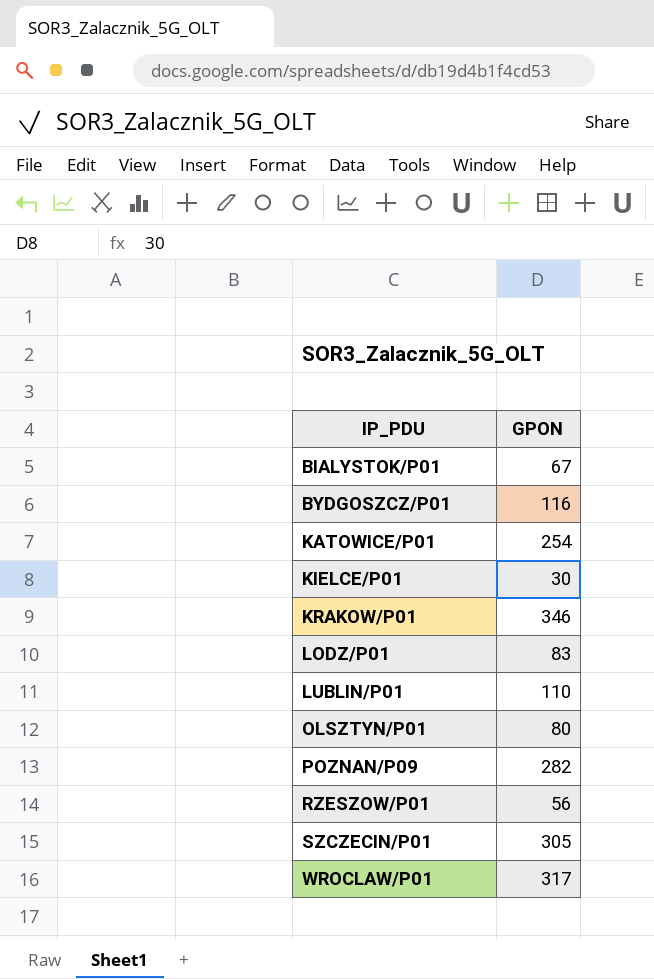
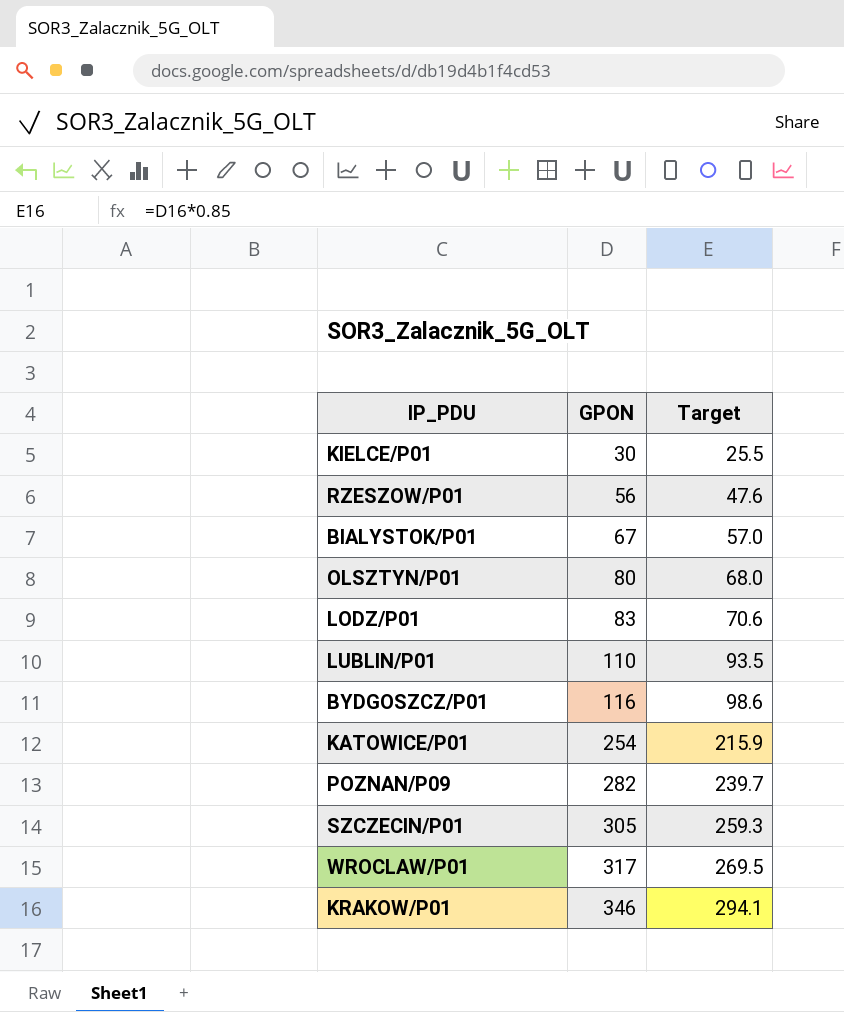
row order: IP_PDU ascending -> GPON ascending
column Target | formula: none -> [GPON] * 0.85

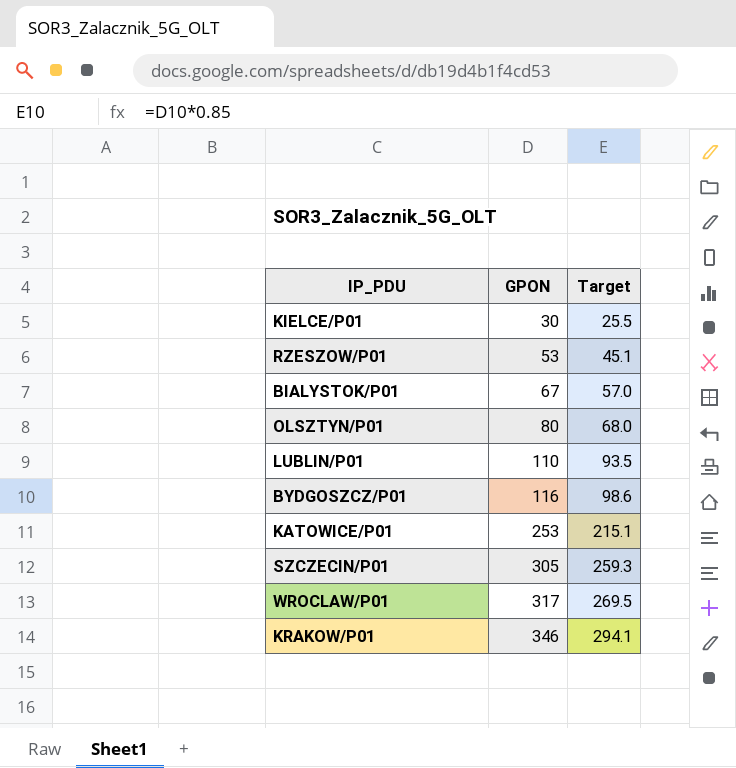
row LODZ/P01: 83 | 70.6 -> none
row POZNAN/P09: 282 | 239.7 -> none
RZESZOW/P01 | GPON: 56 -> 53
RZESZOW/P01 | Target: 47.6 -> 45.1
KATOWICE/P01 | GPON: 254 -> 253
KATOWICE/P01 | Target: 215.9 -> 215.1

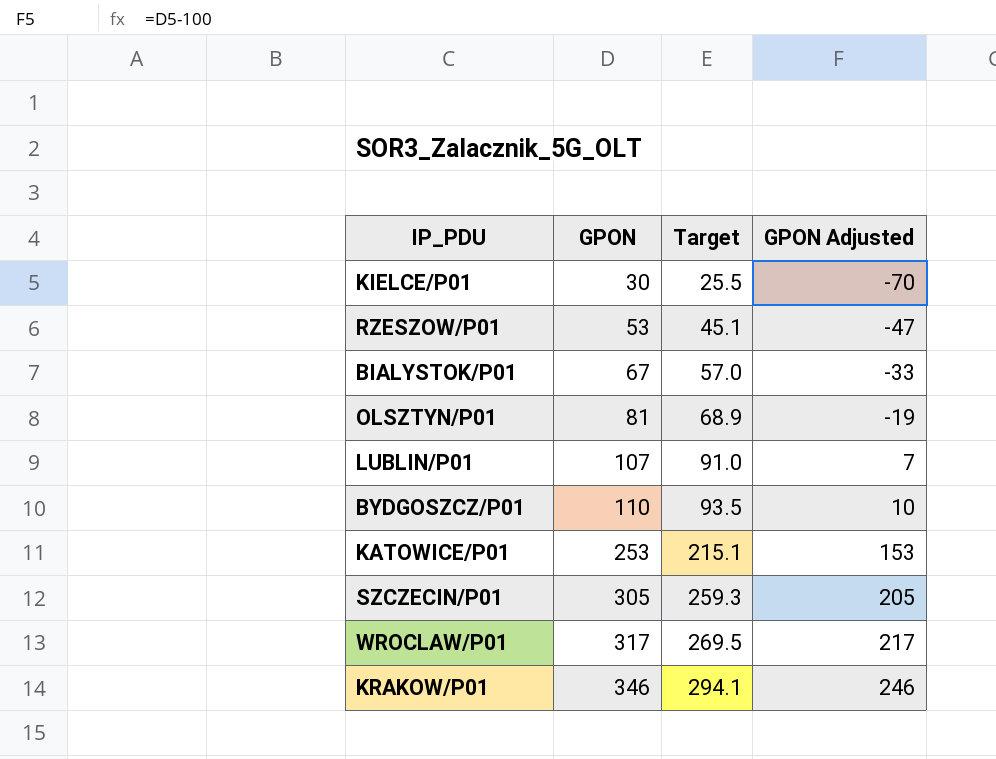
column GPON Adjusted | formula: none -> [GPON] - 100
OLSZTYN/P01 | GPON: 80 -> 81
OLSZTYN/P01 | Target: 68.0 -> 68.9
LUBLIN/P01 | GPON: 110 -> 107
LUBLIN/P01 | Target: 93.5 -> 91.0
BYDGOSZCZ/P01 | GPON: 116 -> 110
BYDGOSZCZ/P01 | Target: 98.6 -> 93.5

